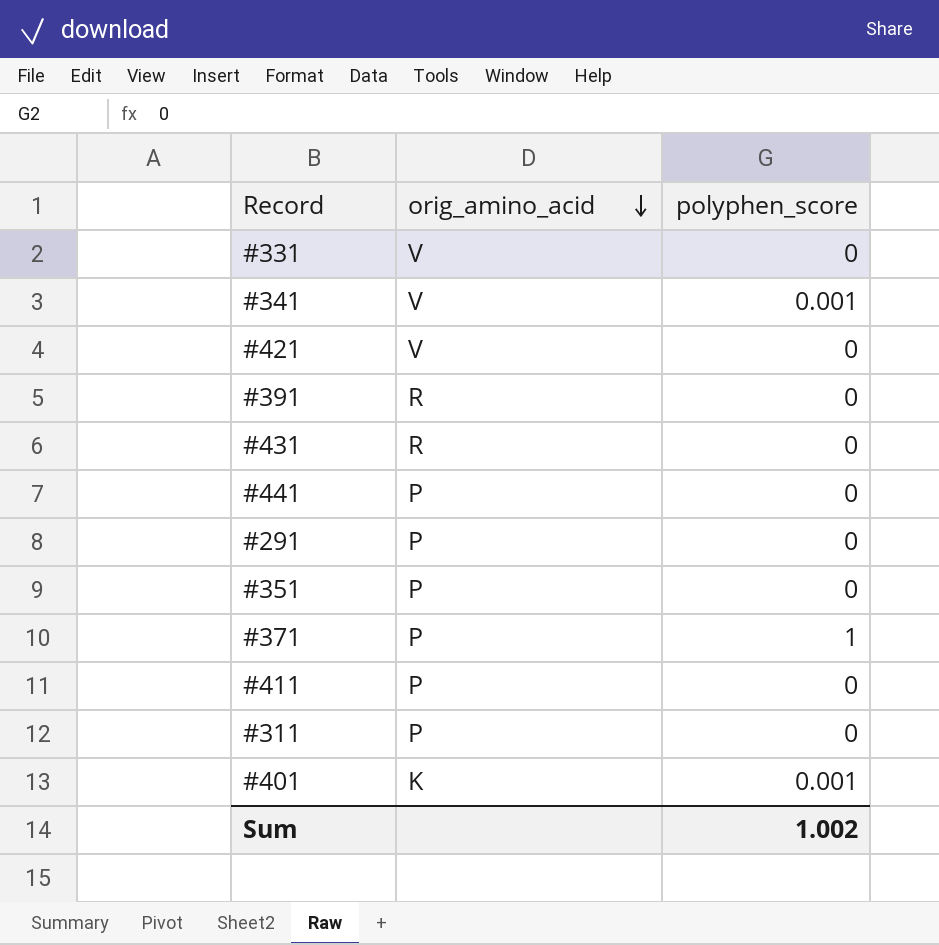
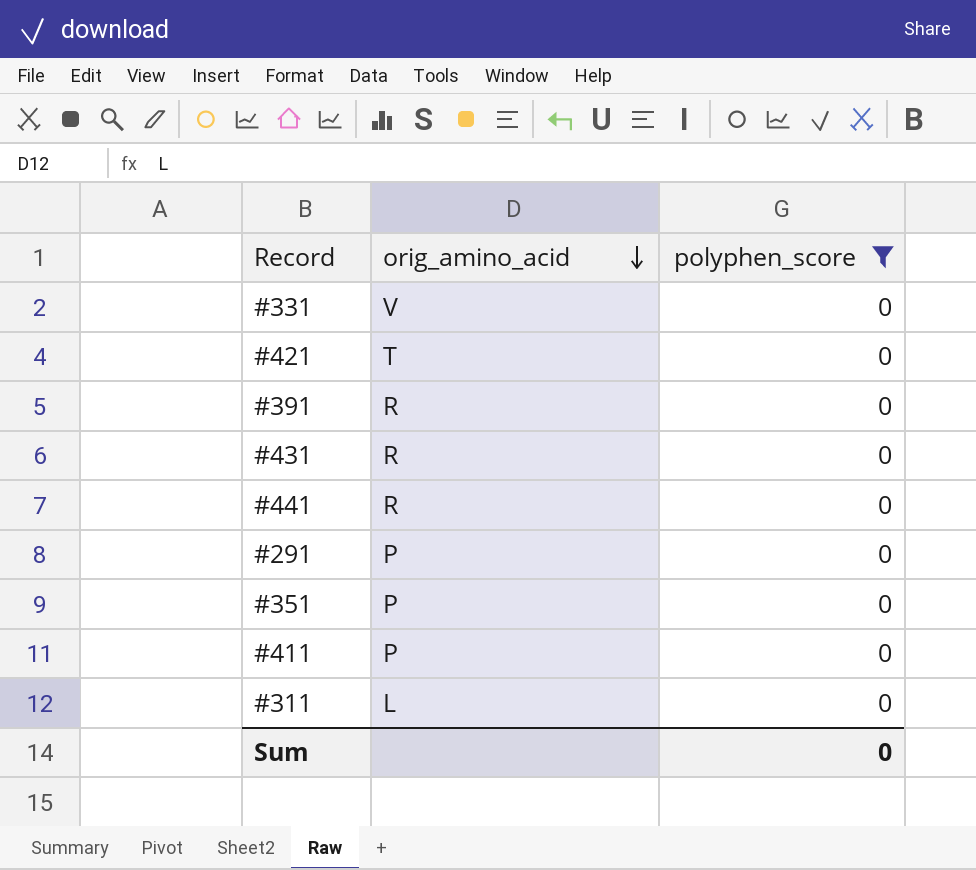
filter: none -> polyphen_score = 0
#421 | orig_amino_acid: V -> T
#441 | orig_amino_acid: P -> R
#311 | orig_amino_acid: P -> L
Sum | polyphen_score: 1.002 -> 0

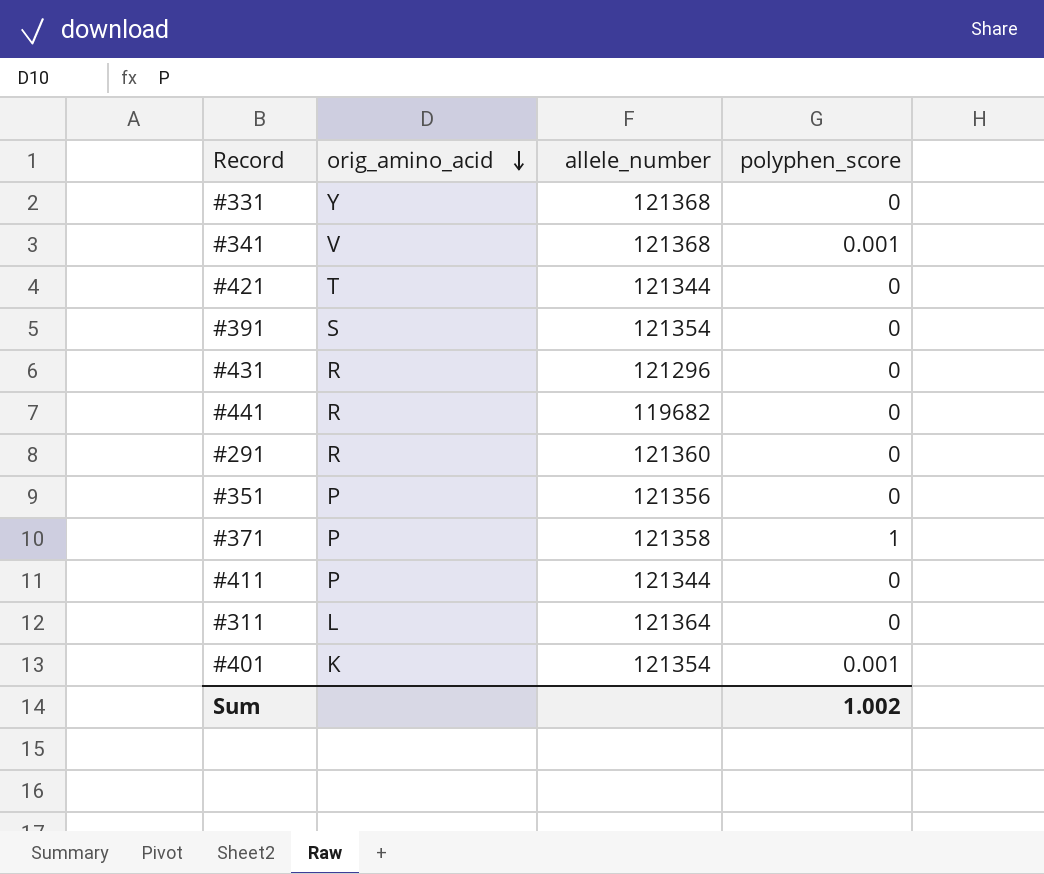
filter: polyphen_score = 0 -> none
column allele_number | position: none -> 3
#331 | orig_amino_acid: V -> Y
#391 | orig_amino_acid: R -> S
#291 | orig_amino_acid: P -> R
Sum | polyphen_score: 0 -> 1.002

